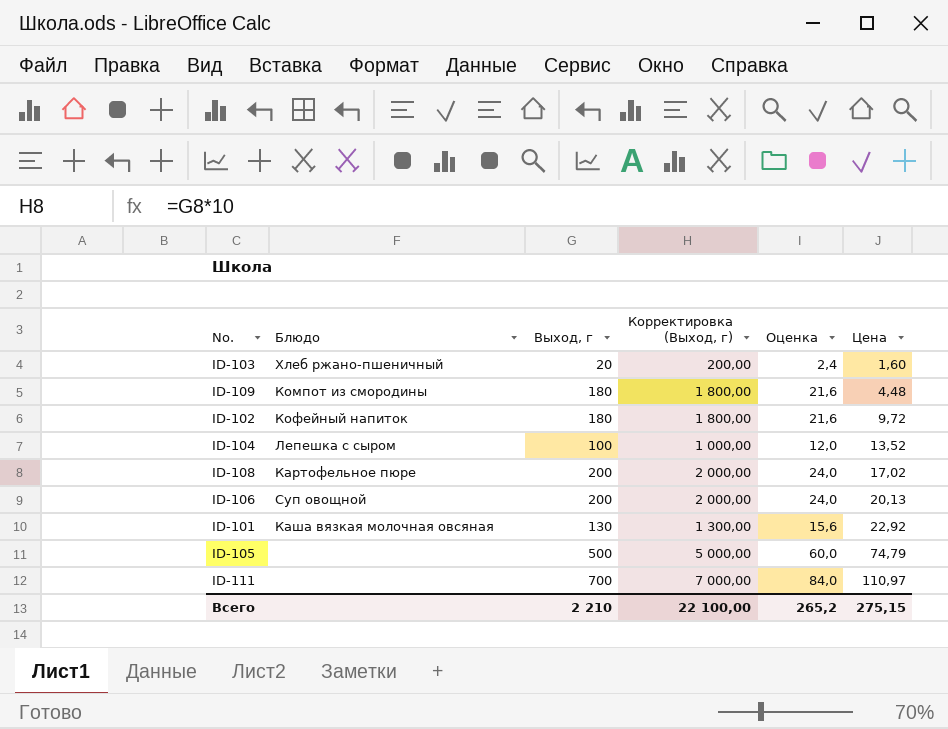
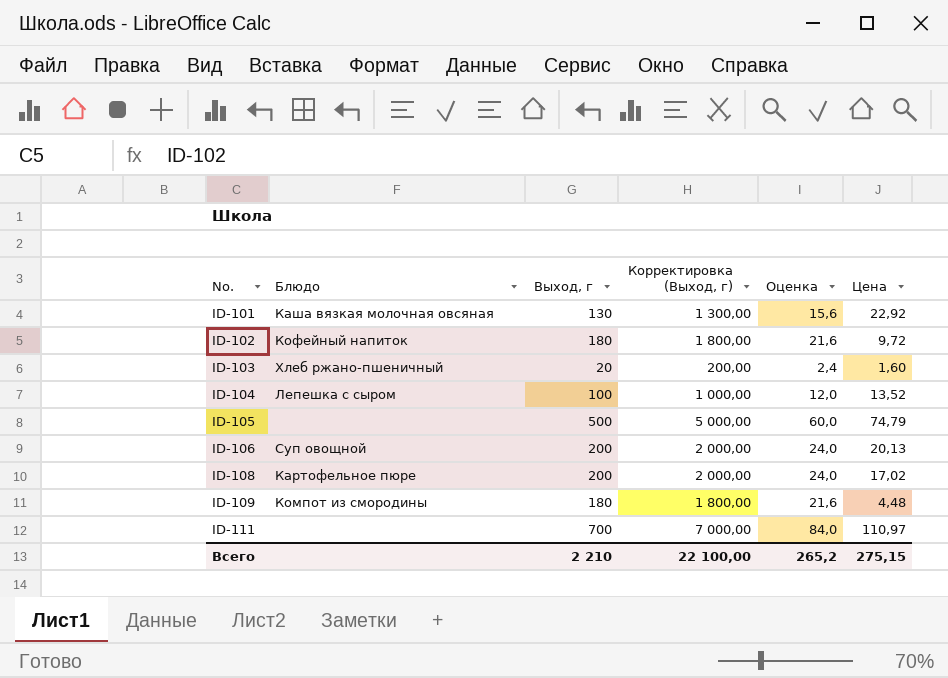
row order: Цена ascending -> No. ascending

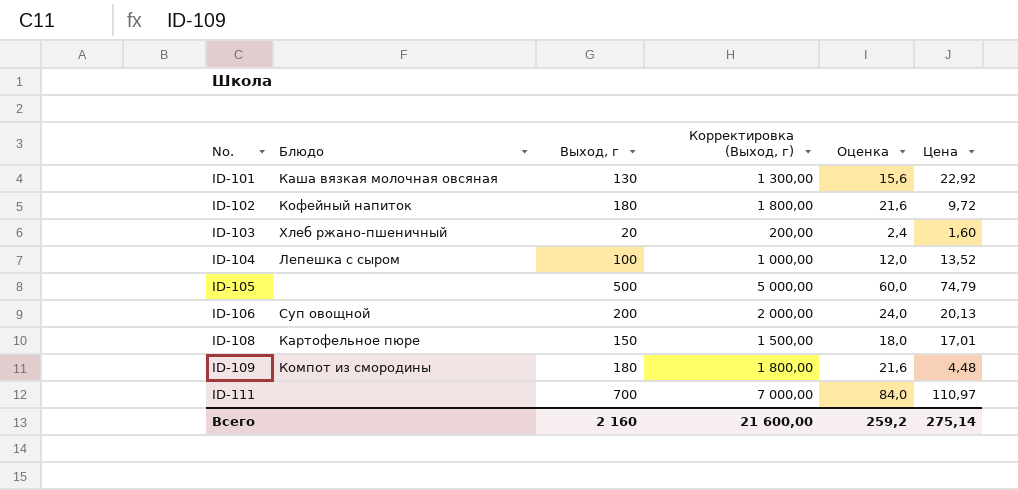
ID-108 | Выход, г: 200 -> 150
ID-108 | Корректировка (Выход, г): 2 000,00 -> 1 500,00
ID-108 | Оценка: 24,0 -> 18,0
ID-108 | Цена: 17,02 -> 17,01
Всего | Выход, г: 2 210 -> 2 160
Всего | Корректировка (Выход, г): 22 100,00 -> 21 600,00
Всего | Оценка: 265,2 -> 259,2
Всего | Цена: 275,15 -> 275,14

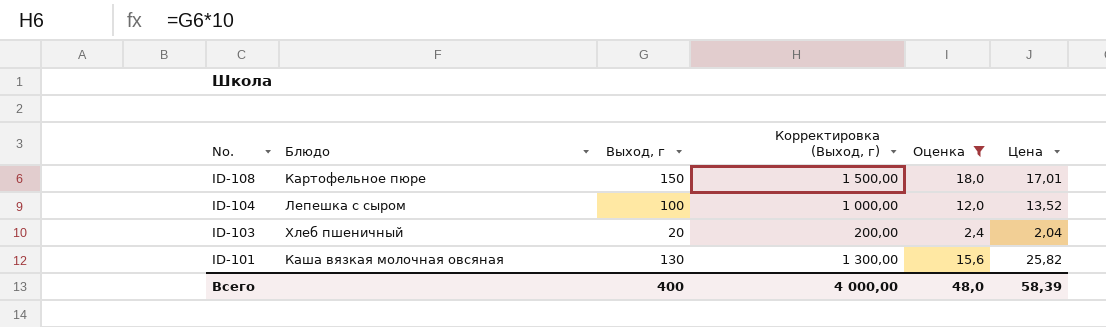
filter: none -> Оценка <= 18,0
row order: No. ascending -> No. descending
ID-103 | Блюдо: Хлеб ржано-пшеничный -> Хлеб пшеничный
ID-103 | Цена: 1,60 -> 2,04
ID-101 | Цена: 22,92 -> 25,82
Всего | Выход, г: 2 160 -> 400
Всего | Корректировка (Выход, г): 21 600,00 -> 4 000,00
Всего | Оценка: 259,2 -> 48,0
Всего | Цена: 275,14 -> 58,39

